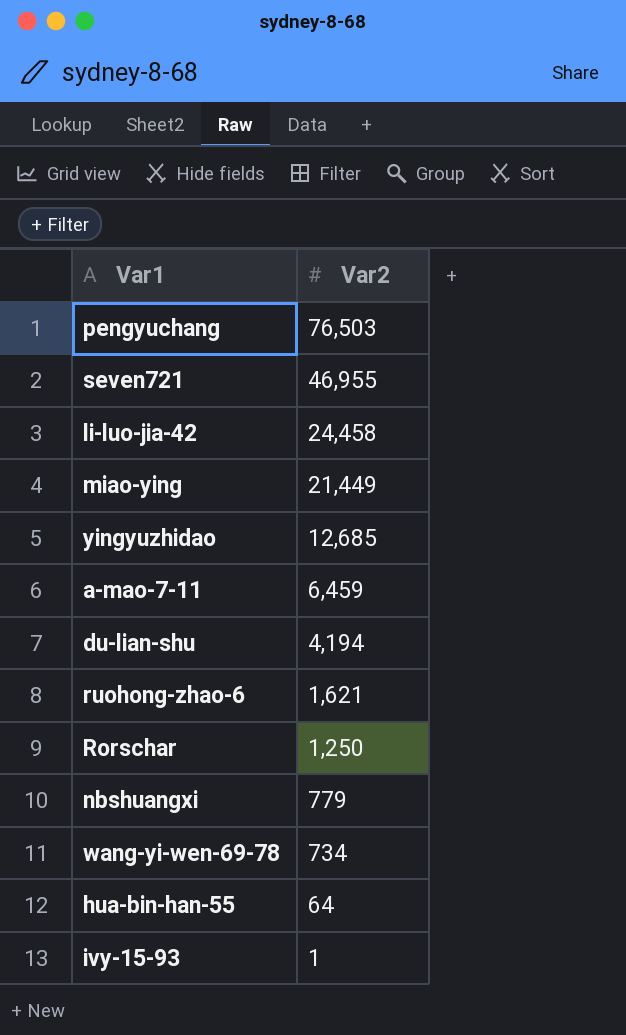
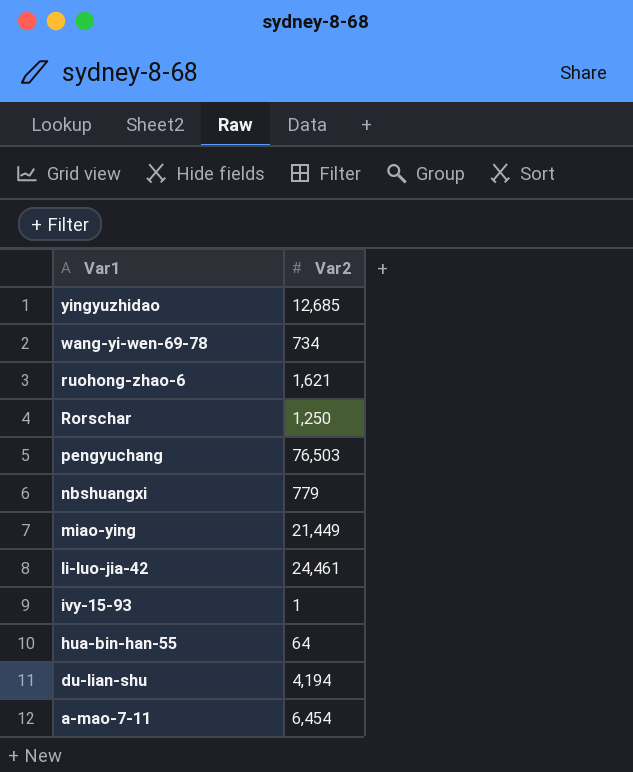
row order: Var2 descending -> Var1 descending
row seven721: 46,955 -> none
li-luo-jia-42 | Var2: 24,458 -> 24,461
a-mao-7-11 | Var2: 6,459 -> 6,454

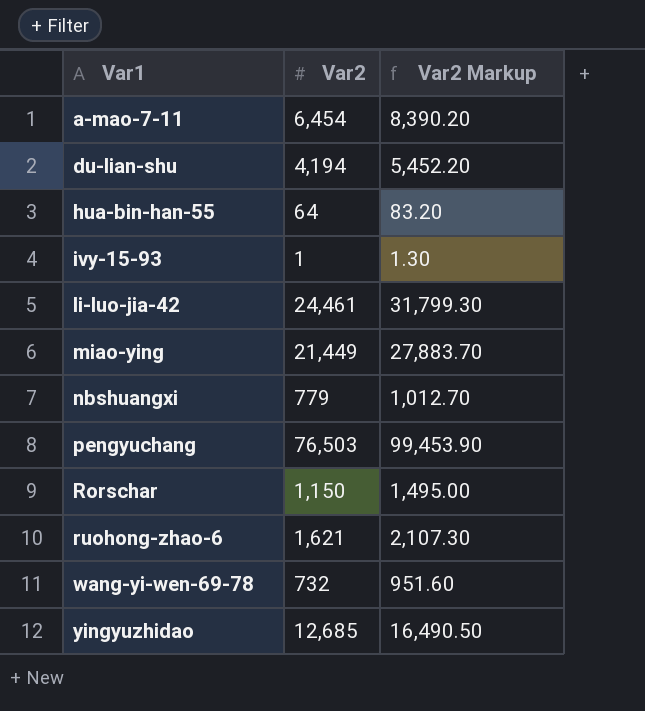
row order: Var1 descending -> Var1 ascending
column Var2 Markup | formula: none -> [Var2] * 1.3
Rorschar | Var2: 1,250 -> 1,150
wang-yi-wen-69-78 | Var2: 734 -> 732

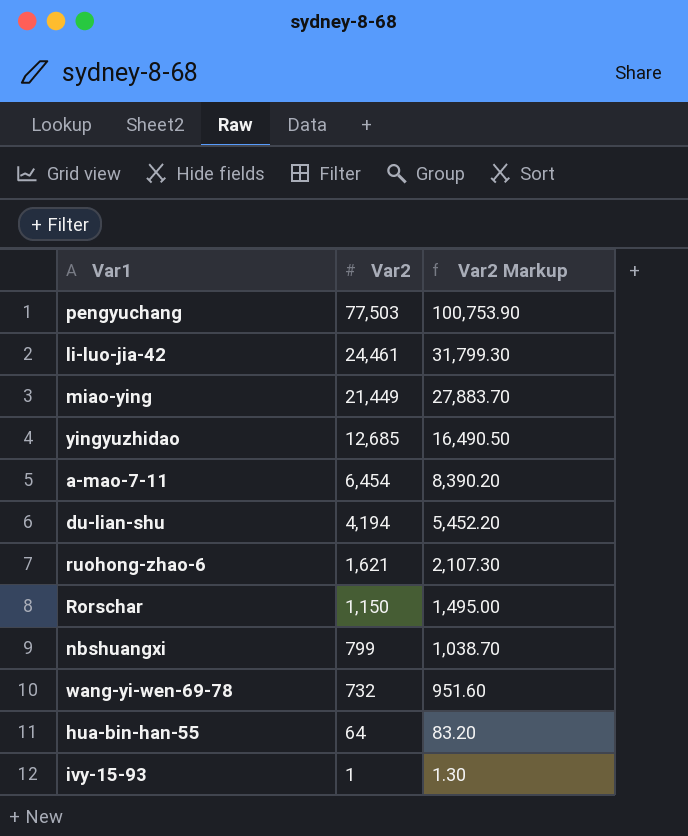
row order: Var1 ascending -> Var2 descending
pengyuchang | Var2: 76,503 -> 77,503
pengyuchang | Var2 Markup: 99,453.90 -> 100,753.90
nbshuangxi | Var2: 779 -> 799
nbshuangxi | Var2 Markup: 1,012.70 -> 1,038.70

